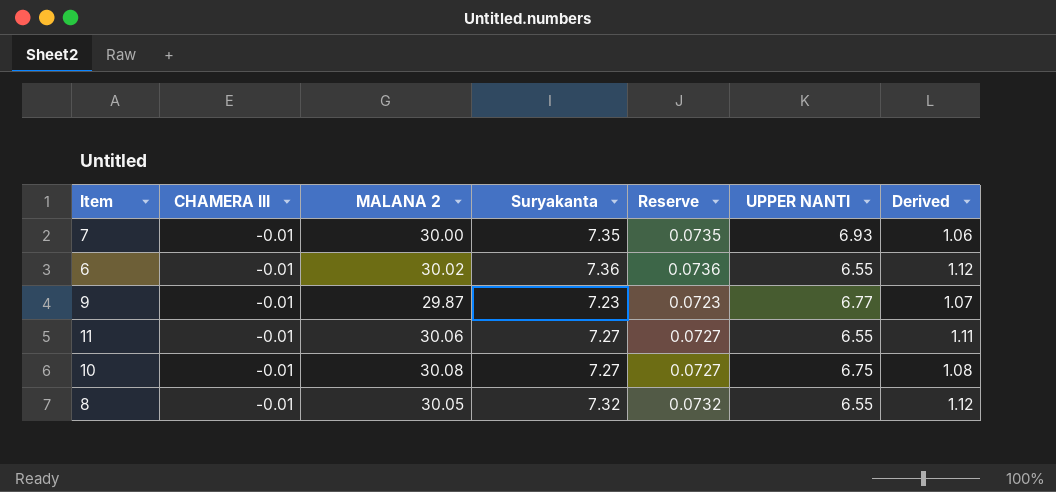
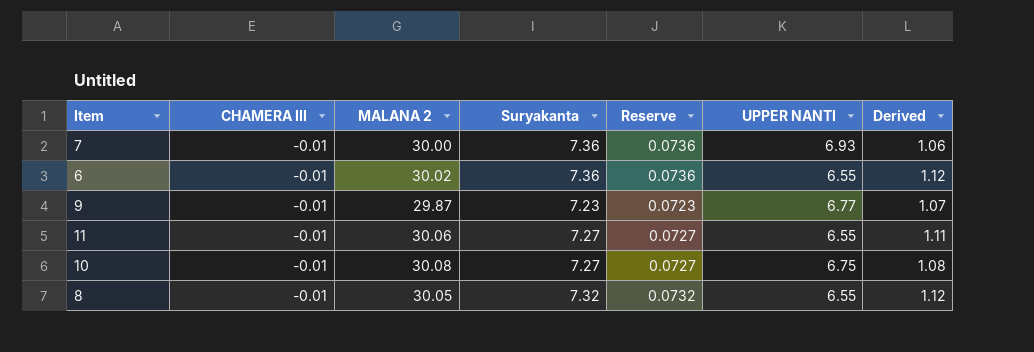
7 | Suryakanta: 7.35 -> 7.36
7 | Reserve: 0.0735 -> 0.0736

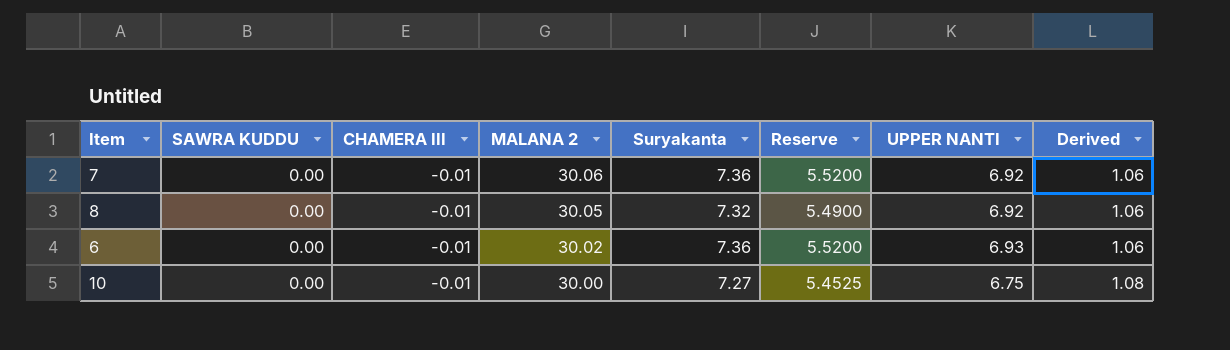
row order: none -> MALANA 2 descending
column SAWRA KUDDU | position: none -> 2
column Reserve | formula: [Suryakanta] * 0.01 -> [Suryakanta] * 0.75
row 9: -0.01 | 29.87 | 7.23 | 0.0723 | 6.77 | 1.07 -> none
row 11: -0.01 | 30.06 | 7.27 | 0.0727 | 6.55 | 1.11 -> none
7 | MALANA 2: 30.00 -> 30.06
7 | UPPER NANTI: 6.93 -> 6.92
8 | UPPER NANTI: 6.55 -> 6.92
8 | Derived: 1.12 -> 1.06
6 | UPPER NANTI: 6.55 -> 6.93
6 | Derived: 1.12 -> 1.06
10 | MALANA 2: 30.08 -> 30.00

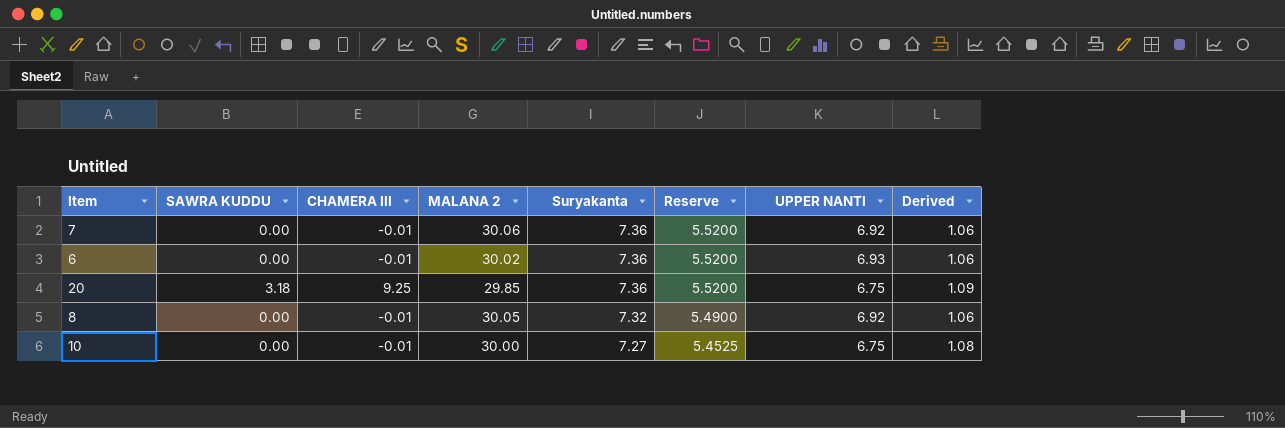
row order: MALANA 2 descending -> Suryakanta descending
row 20: none -> 3.18 | 9.25 | 29.85 | 7.36 | 5.5200 | 6.75 | 1.09

